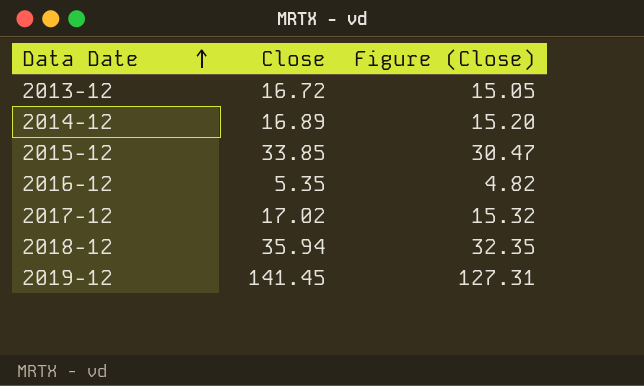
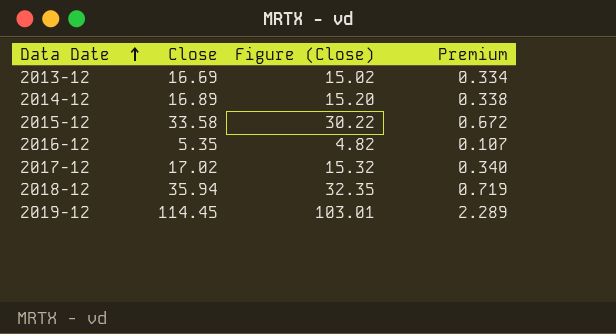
column Premium | formula: none -> [Close] * 0.02
2013-12 | Close: 16.72 -> 16.69
2013-12 | Figure (Close): 15.05 -> 15.02
2015-12 | Close: 33.85 -> 33.58
2015-12 | Figure (Close): 30.47 -> 30.22
2019-12 | Close: 141.45 -> 114.45
2019-12 | Figure (Close): 127.31 -> 103.01

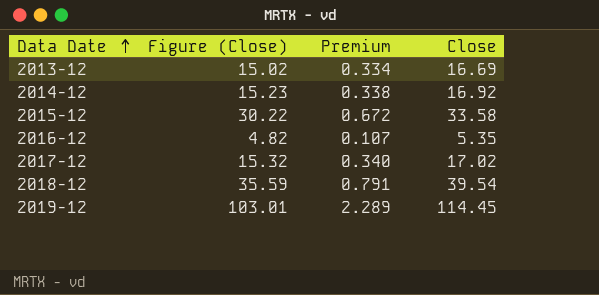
column Close | position: 2 -> 4
2014-12 | Figure (Close): 15.20 -> 15.23
2014-12 | Close: 16.89 -> 16.92
2018-12 | Figure (Close): 32.35 -> 35.59
2018-12 | Premium: 0.719 -> 0.791
2018-12 | Close: 35.94 -> 39.54

